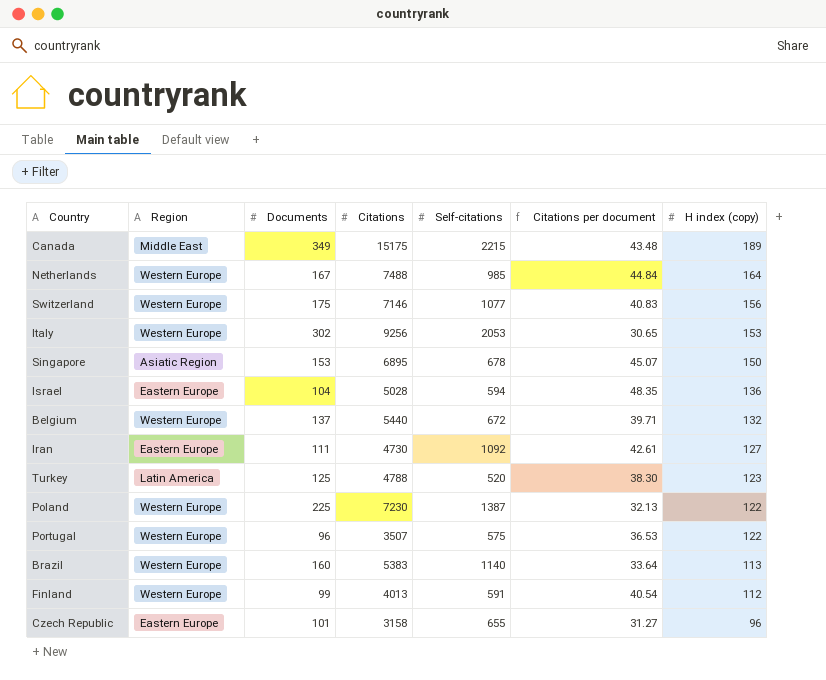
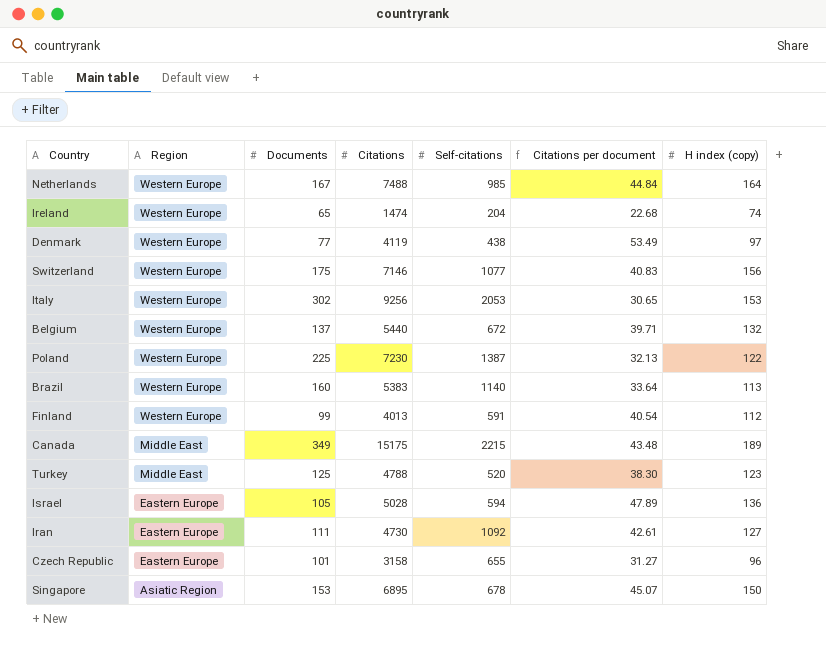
row order: H index (copy) descending -> Region descending
row Portugal: Western Europe | 96 | 3507 | 575 | 36.53 | 122 -> none
row Ireland: none -> Western Europe | 65 | 1474 | 204 | 22.68 | 74
row Denmark: none -> Western Europe | 77 | 4119 | 438 | 53.49 | 97
Turkey | Region: Latin America -> Middle East
Israel | Documents: 104 -> 105
Israel | Citations per document: 48.35 -> 47.89

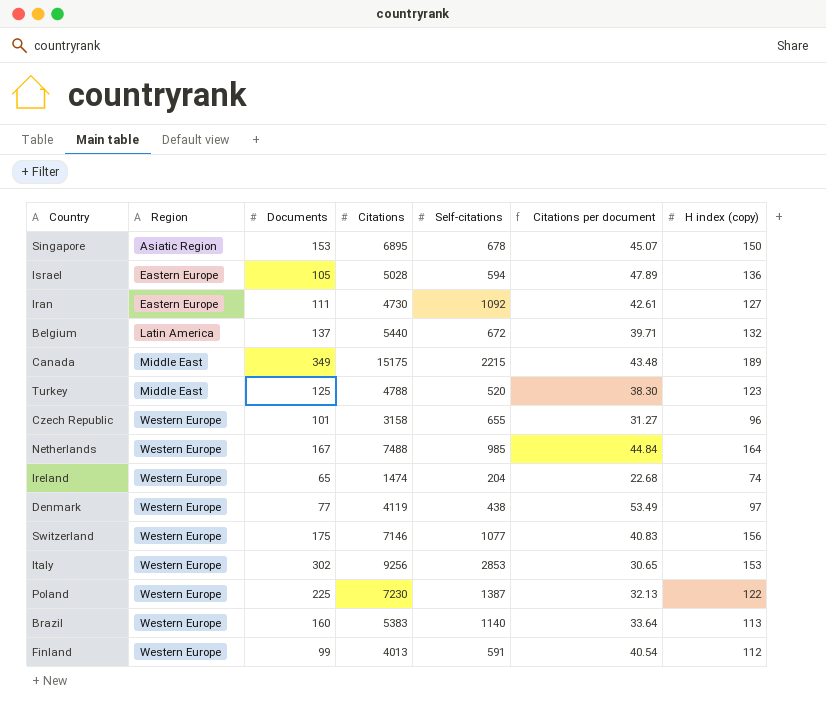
row order: Region descending -> Region ascending
Belgium | Region: Western Europe -> Latin America
Czech Republic | Region: Eastern Europe -> Western Europe
Italy | Self-citations: 2053 -> 2853

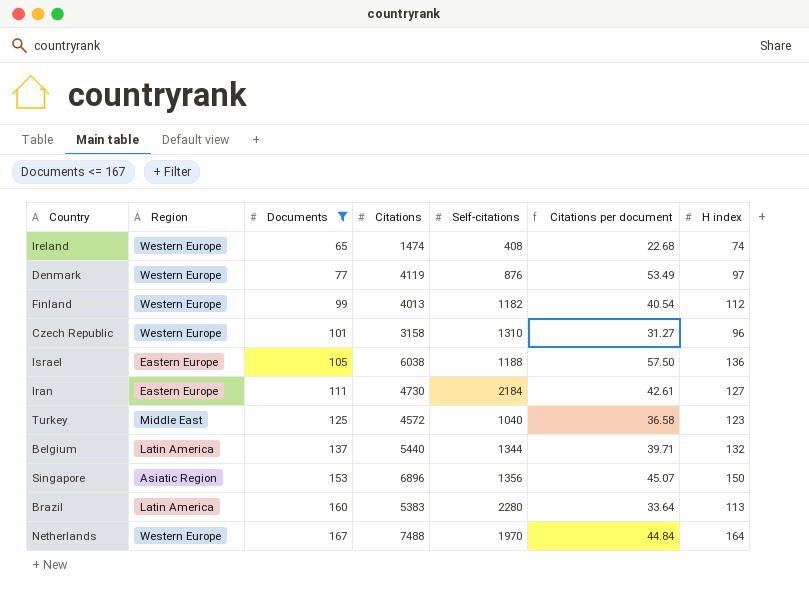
filter: none -> Documents <= 167
row order: Region ascending -> Documents ascending
column name: H index (copy) -> H index
Ireland | Self-citations: 204 -> 408
Denmark | Self-citations: 438 -> 876
Finland | Self-citations: 591 -> 1182
Czech Republic | Self-citations: 655 -> 1310
Israel | Citations: 5028 -> 6038
Israel | Self-citations: 594 -> 1188
Israel | Citations per document: 47.89 -> 57.50
Iran | Self-citations: 1092 -> 2184
Turkey | Citations: 4788 -> 4572
Turkey | Self-citations: 520 -> 1040
Turkey | Citations per document: 38.30 -> 36.58
Belgium | Self-citations: 672 -> 1344
Singapore | Citations: 6895 -> 6896
Singapore | Self-citations: 678 -> 1356
Brazil | Region: Western Europe -> Latin America
Brazil | Self-citations: 1140 -> 2280
Netherlands | Self-citations: 985 -> 1970

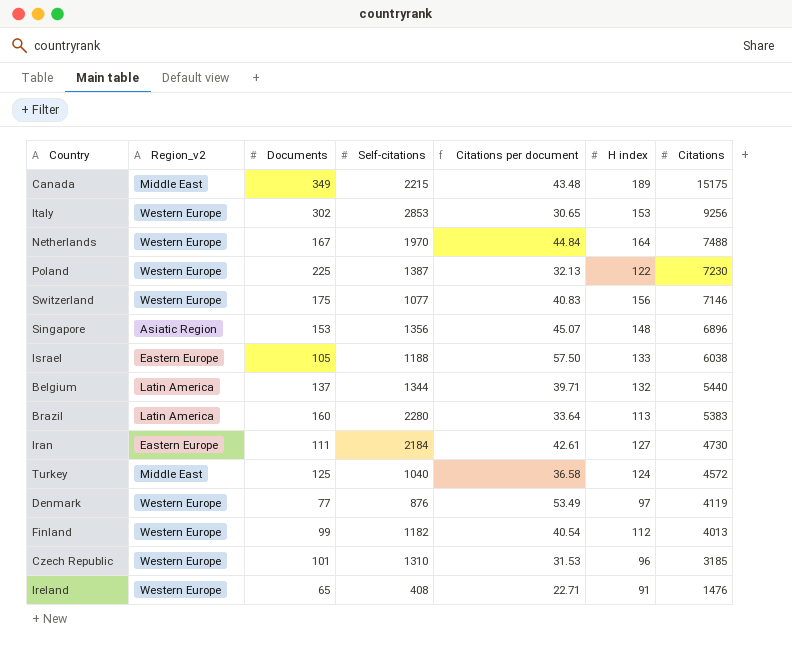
filter: Documents <= 167 -> none
row order: Documents ascending -> Citations descending
column name: Region -> Region_v2
column Citations | position: 4 -> 7
Singapore | H index: 150 -> 148
Israel | H index: 136 -> 133
Turkey | H index: 123 -> 124
Czech Republic | Citations per document: 31.27 -> 31.53
Czech Republic | Citations: 3158 -> 3185
Ireland | Citations per document: 22.68 -> 22.71
Ireland | H index: 74 -> 91
Ireland | Citations: 1474 -> 1476

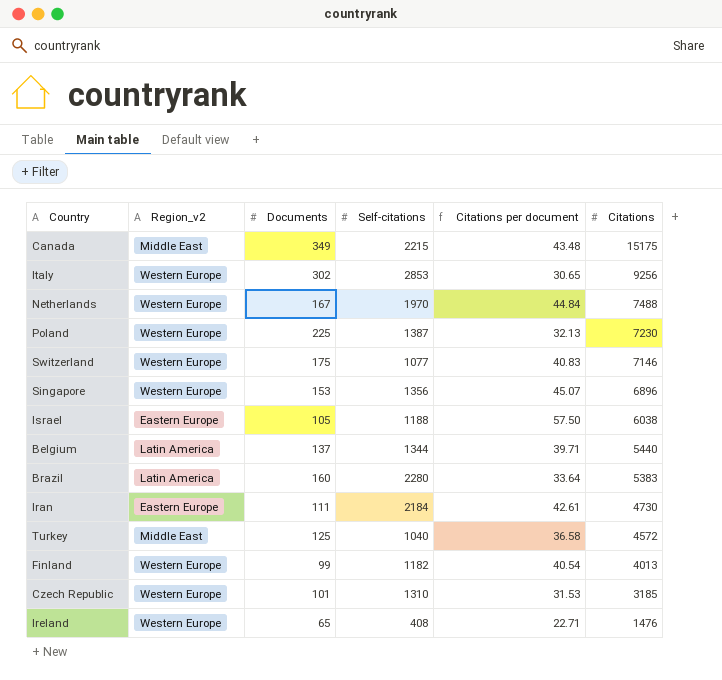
column H index | position: 6 -> none
row Denmark: Western Europe | 77 | 876 | 53.49 | 97 | 4119 -> none
Singapore | Region_v2: Asiatic Region -> Western Europe

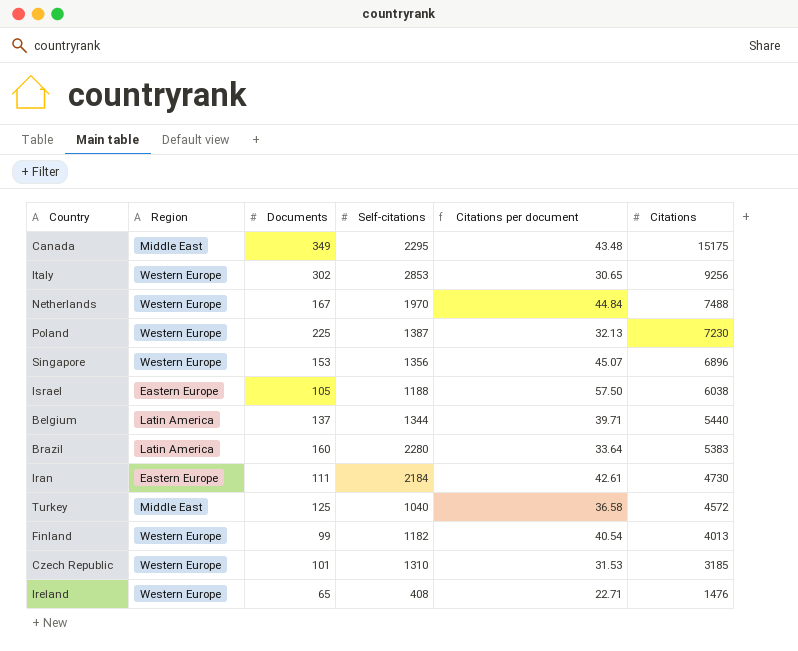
column name: Region_v2 -> Region
row Switzerland: Western Europe | 175 | 1077 | 40.83 | 7146 -> none
Canada | Self-citations: 2215 -> 2295

